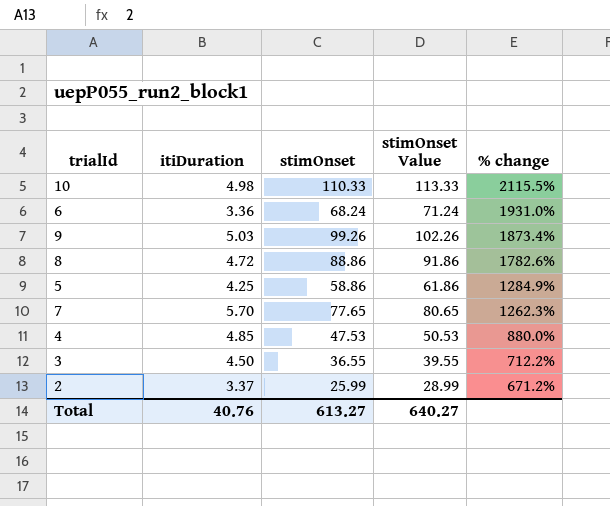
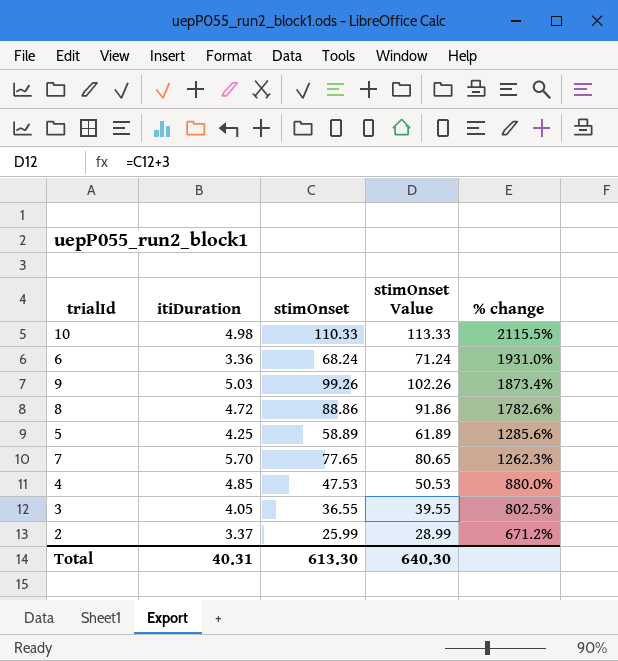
5 | stimOnset: 58.86 -> 58.89
5 | stimOnset Value: 61.86 -> 61.89
5 | % change: 1284.9% -> 1285.6%
3 | itiDuration: 4.50 -> 4.05
3 | % change: 712.2% -> 802.5%
Total | itiDuration: 40.76 -> 40.31
Total | stimOnset: 613.27 -> 613.30
Total | stimOnset Value: 640.27 -> 640.30

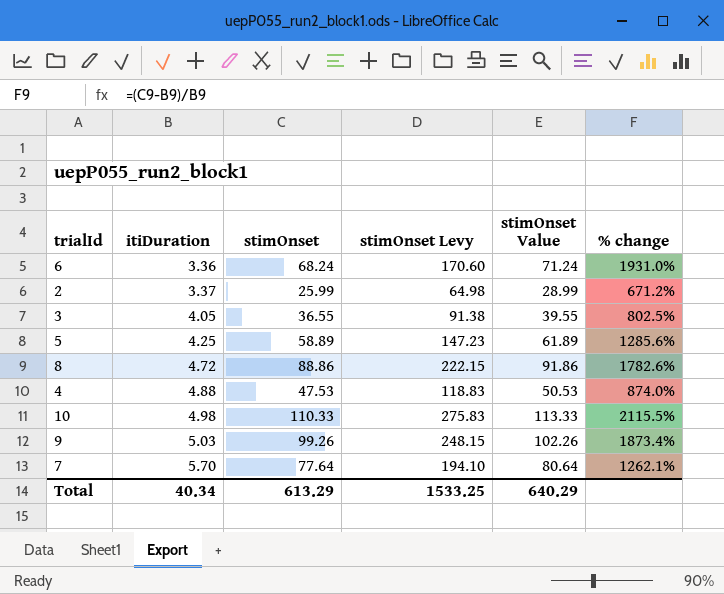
row order: % change descending -> itiDuration ascending
column stimOnset Levy | formula: none -> [stimOnset] * 2.5
4 | itiDuration: 4.85 -> 4.88
4 | % change: 880.0% -> 874.0%
7 | stimOnset: 77.65 -> 77.64
7 | stimOnset Value: 80.65 -> 80.64
7 | % change: 1262.3% -> 1262.1%
Total | itiDuration: 40.31 -> 40.34
Total | stimOnset: 613.30 -> 613.29
Total | stimOnset Value: 640.30 -> 640.29

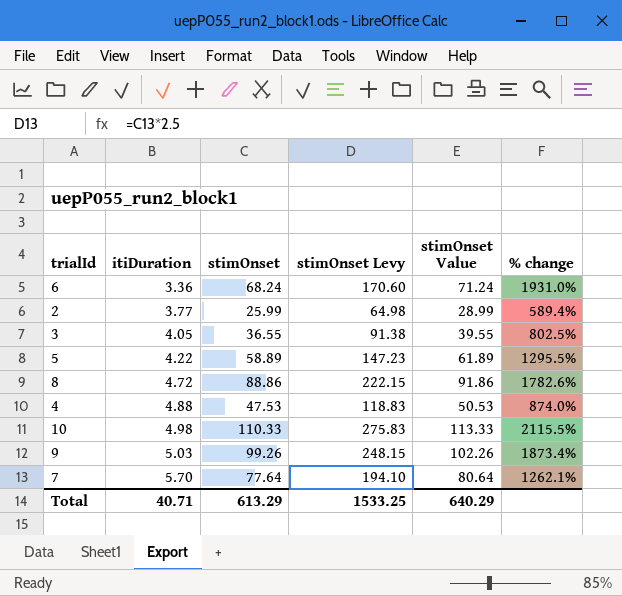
2 | itiDuration: 3.37 -> 3.77
2 | % change: 671.2% -> 589.4%
5 | itiDuration: 4.25 -> 4.22
5 | % change: 1285.6% -> 1295.5%
Total | itiDuration: 40.34 -> 40.71

